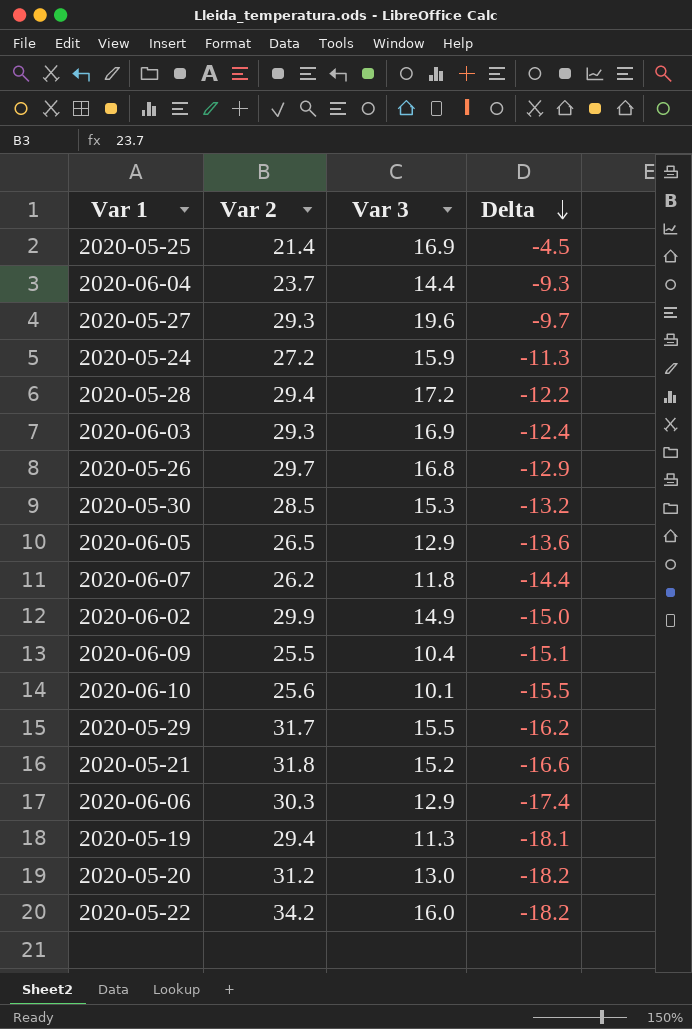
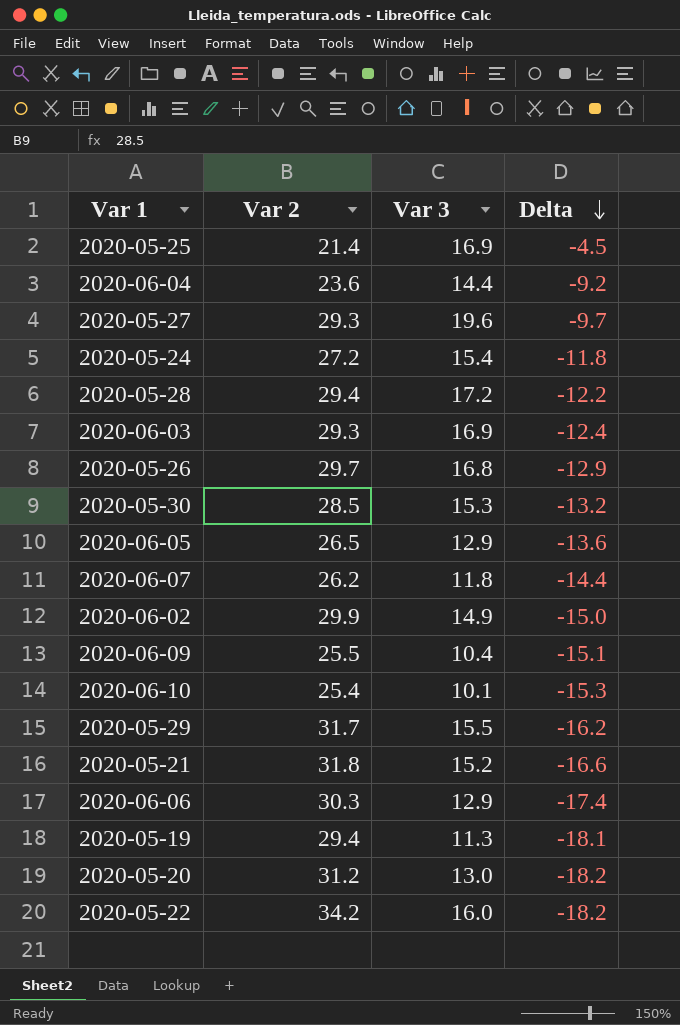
2020-06-04 | Var 2: 23.7 -> 23.6
2020-06-04 | Delta: -9.3 -> -9.2
2020-05-24 | Var 3: 15.9 -> 15.4
2020-05-24 | Delta: -11.3 -> -11.8
2020-06-10 | Var 2: 25.6 -> 25.4
2020-06-10 | Delta: -15.5 -> -15.3

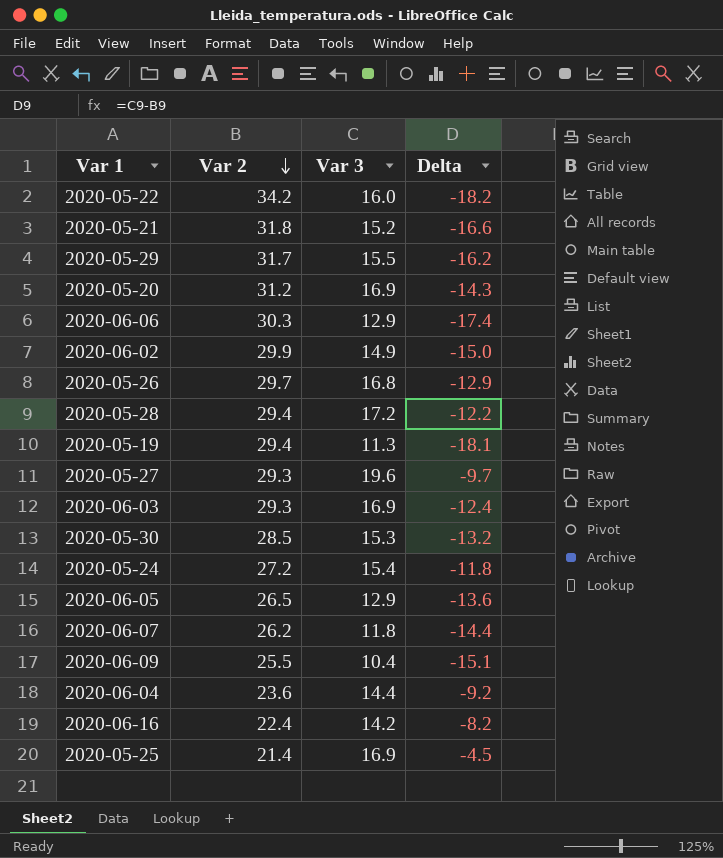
row order: Delta descending -> Var 2 descending
row 2020-06-10: 25.4 | 10.1 | -15.3 -> none
2020-05-20 | Var 3: 13.0 -> 16.9
2020-05-20 | Delta: -18.2 -> -14.3
row 2020-06-16: none -> 22.4 | 14.2 | -8.2

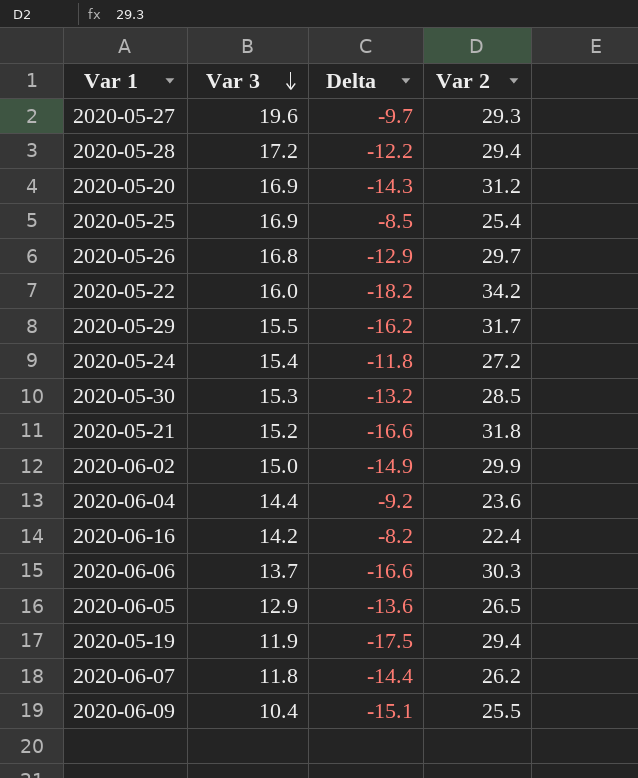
row order: Var 2 descending -> Var 3 descending
column Var 2 | position: 2 -> 4
row 2020-06-03: 29.3 | 16.9 | -12.4 -> none
2020-05-25 | Delta: -4.5 -> -8.5
2020-05-25 | Var 2: 21.4 -> 25.4
2020-06-02 | Var 3: 14.9 -> 15.0
2020-06-02 | Delta: -15.0 -> -14.9
2020-06-06 | Var 3: 12.9 -> 13.7
2020-06-06 | Delta: -17.4 -> -16.6
2020-05-19 | Var 3: 11.3 -> 11.9
2020-05-19 | Delta: -18.1 -> -17.5

